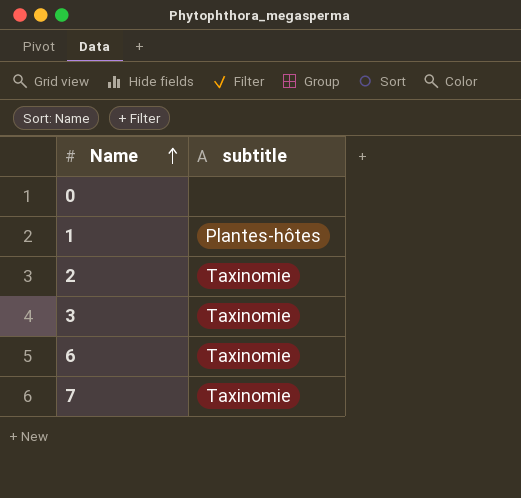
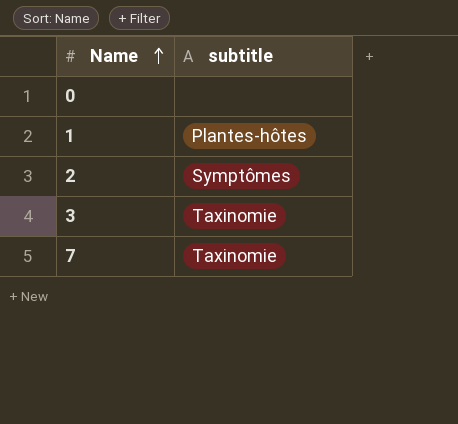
row 6: Taxinomie -> none
2 | subtitle: Taxinomie -> Symptômes

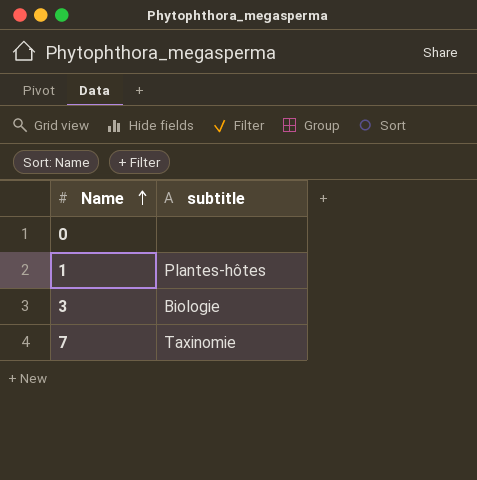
row 2: Symptômes -> none
3 | subtitle: Taxinomie -> Biologie

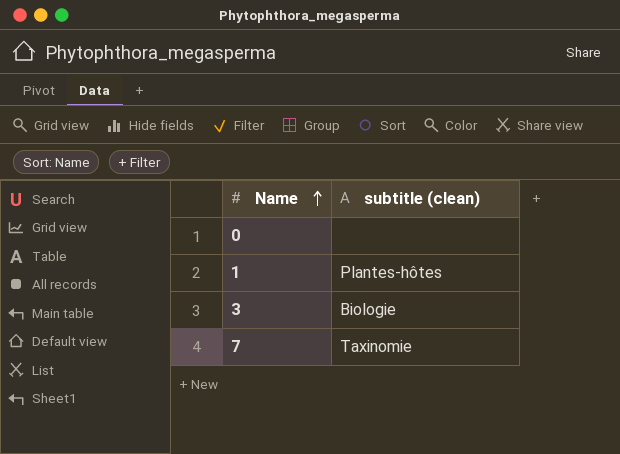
column name: subtitle -> subtitle (clean)

